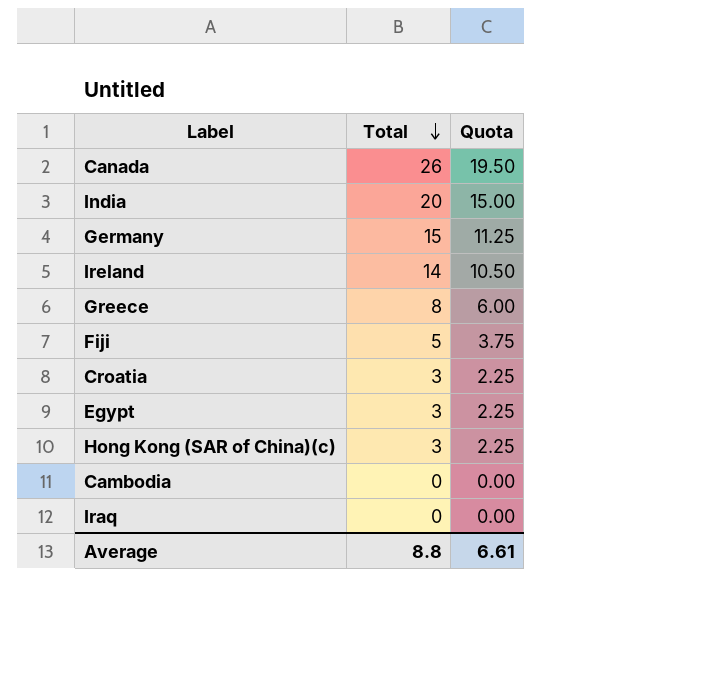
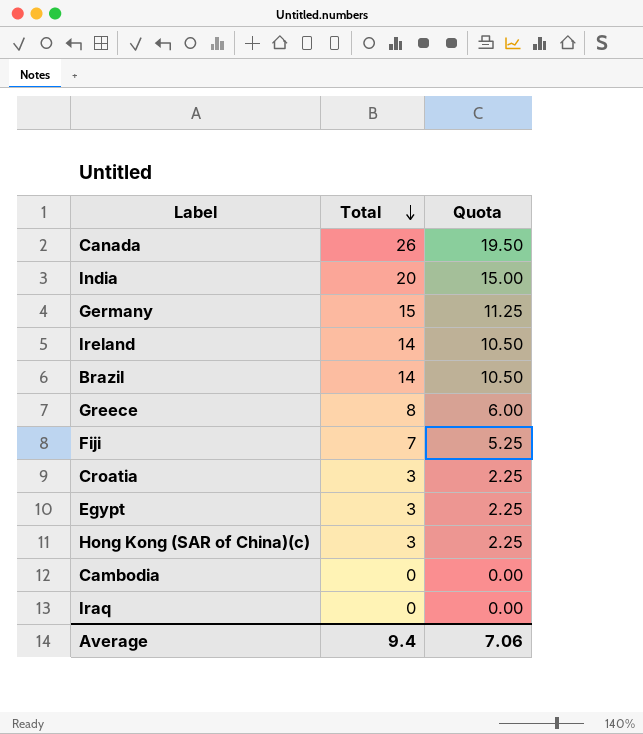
row Brazil: none -> 14 | 10.50
Fiji | Total: 5 -> 7
Fiji | Quota: 3.75 -> 5.25
Average | Total: 8.8 -> 9.4
Average | Quota: 6.61 -> 7.06

